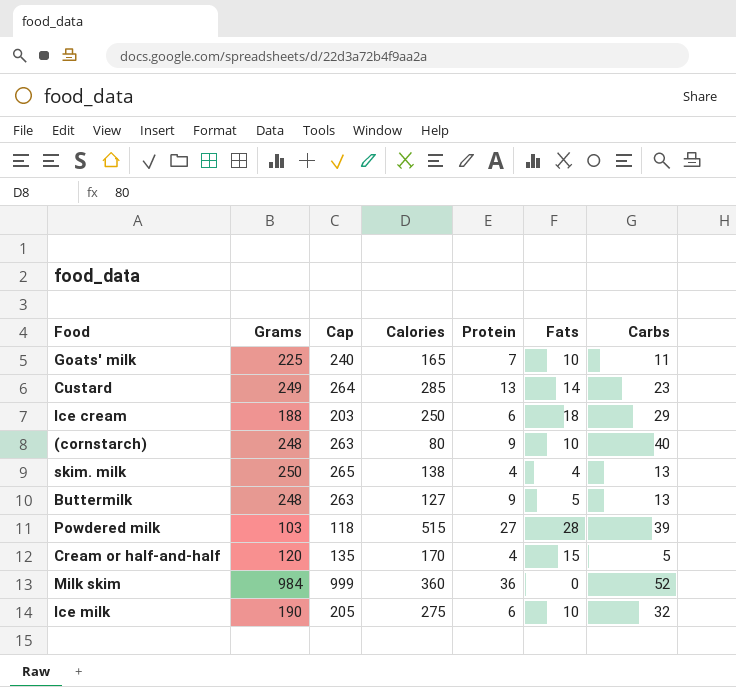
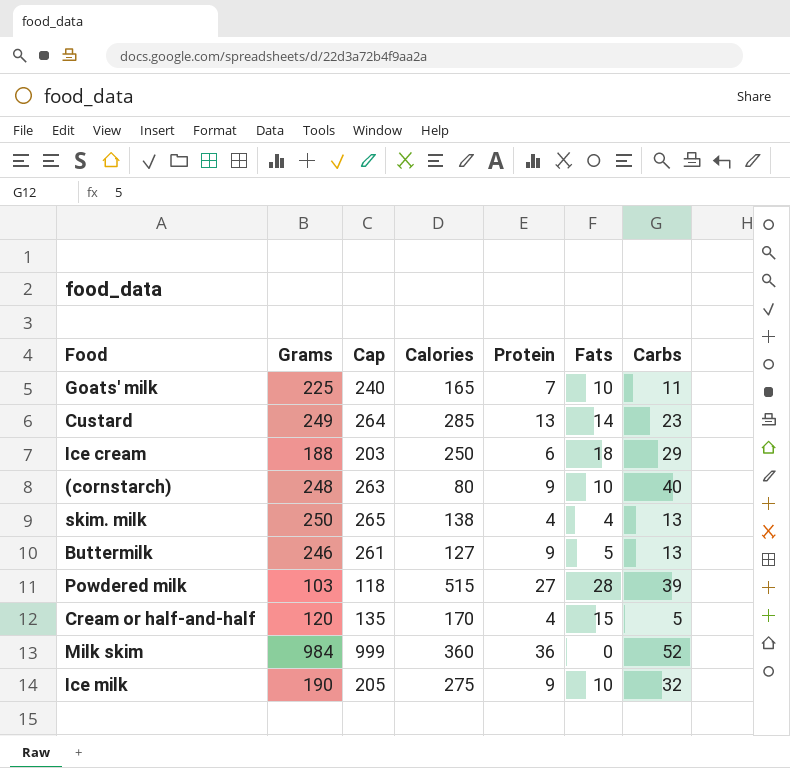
Buttermilk | Grams: 248 -> 246
Buttermilk | Cap: 263 -> 261
Ice milk | Protein: 6 -> 9

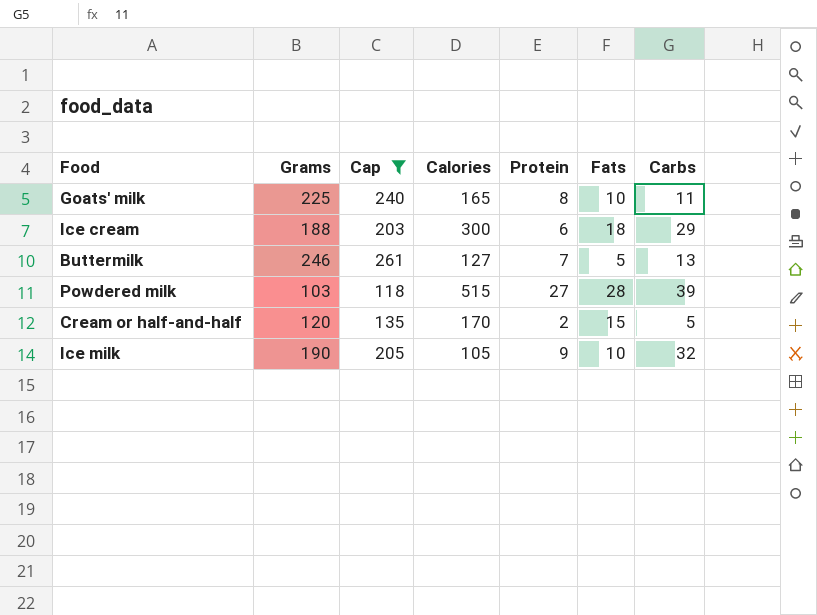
filter: none -> Cap <= 261
Goats' milk | Protein: 7 -> 8
Ice cream | Calories: 250 -> 300
Buttermilk | Protein: 9 -> 7
Cream or half-and-half | Protein: 4 -> 2
Ice milk | Calories: 275 -> 105

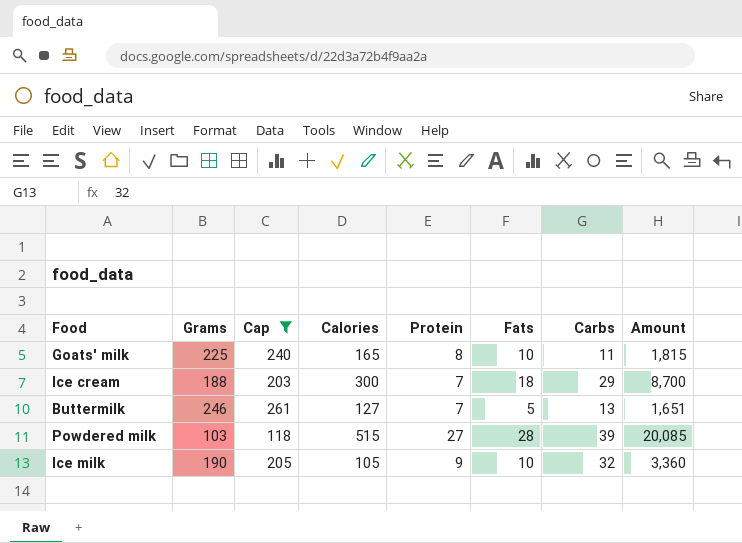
column Amount | formula: none -> [Calories] * [Carbs]
row Cream or half-and-half: 120 | 135 | 170 | 2 | 15 | 5 -> none
Ice cream | Protein: 6 -> 7

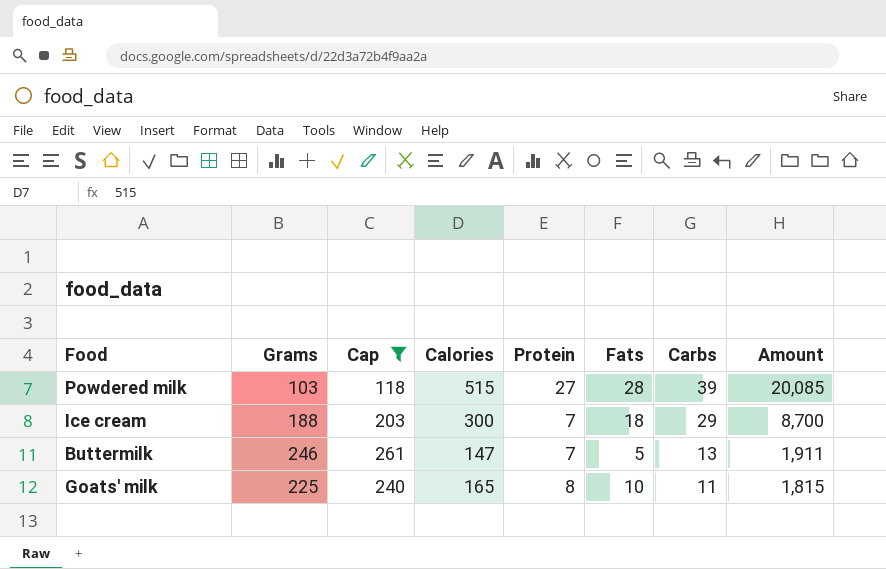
row order: none -> Carbs descending
row Ice milk: 190 | 205 | 105 | 9 | 10 | 32 | 3,360 -> none
Buttermilk | Calories: 127 -> 147
Buttermilk | Amount: 1,651 -> 1,911

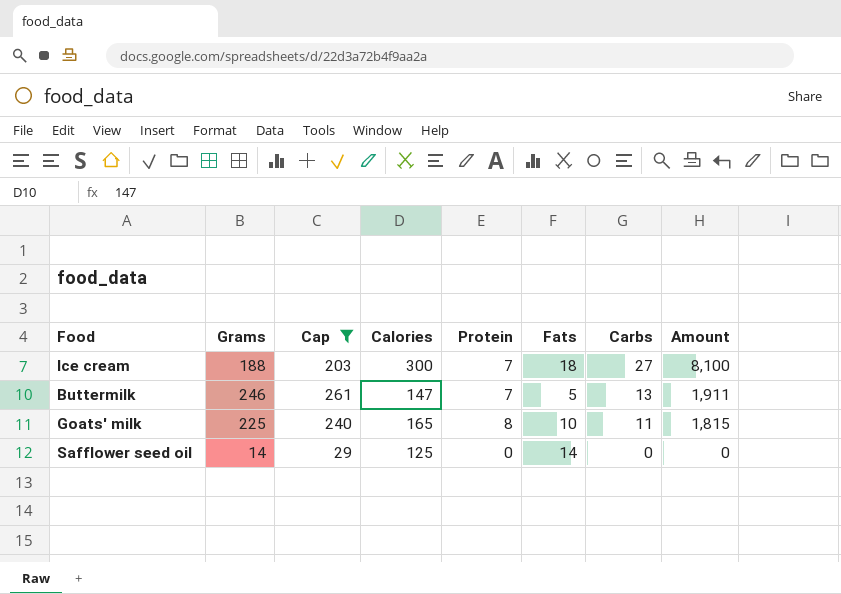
row Powdered milk: 103 | 118 | 515 | 27 | 28 | 39 | 20,085 -> none
Ice cream | Carbs: 29 -> 27
Ice cream | Amount: 8,700 -> 8,100
row Safflower seed oil: none -> 14 | 29 | 125 | 0 | 14 | 0 | 0

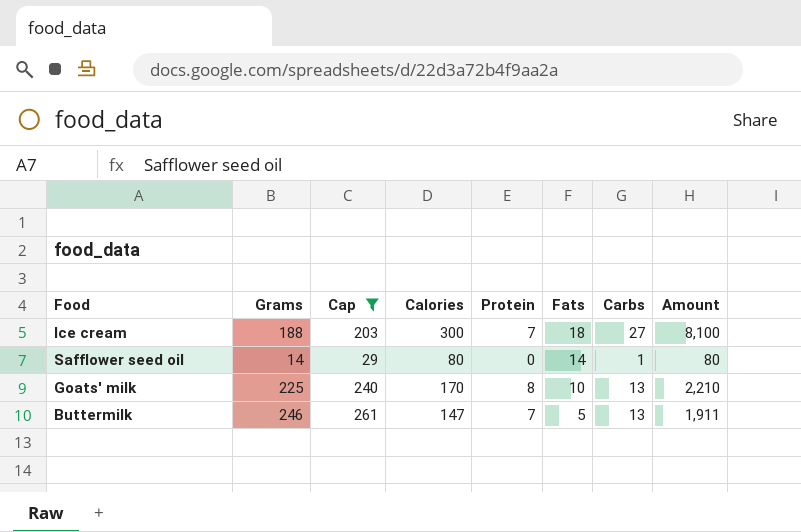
row order: Carbs descending -> Fats descending
Safflower seed oil | Calories: 125 -> 80
Safflower seed oil | Carbs: 0 -> 1
Safflower seed oil | Amount: 0 -> 80
Goats' milk | Calories: 165 -> 170
Goats' milk | Carbs: 11 -> 13
Goats' milk | Amount: 1,815 -> 2,210

